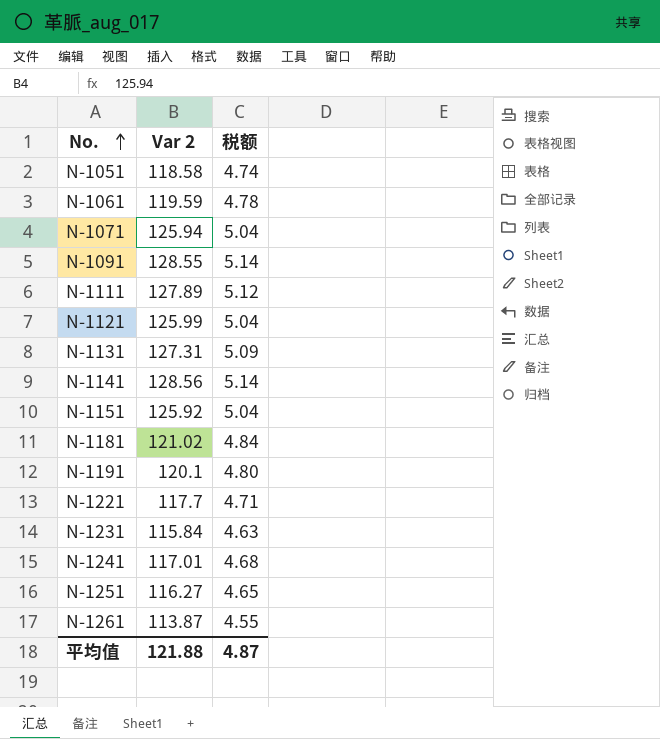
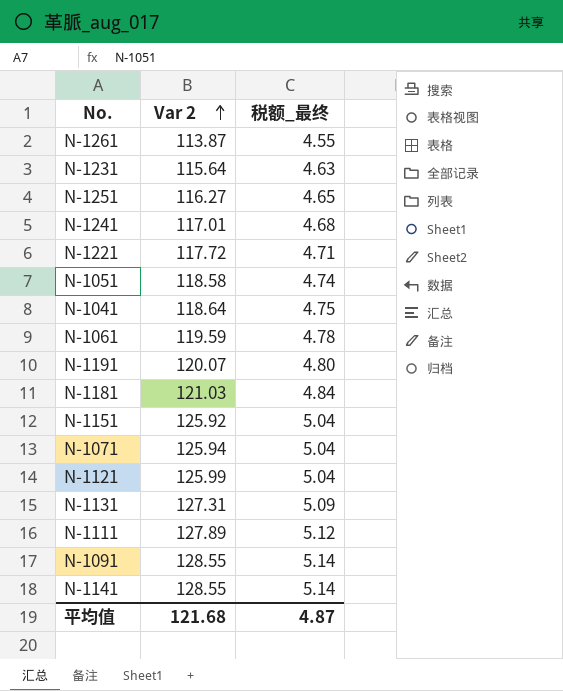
row order: No. ascending -> Var 2 ascending
column name: 税额 -> 税额_最终
N-1231 | Var 2: 115.84 -> 115.64
N-1221 | Var 2: 117.7 -> 117.72
row N-1041: none -> 118.64 | 4.75
N-1191 | Var 2: 120.1 -> 120.07
N-1181 | Var 2: 121.02 -> 121.03
N-1141 | Var 2: 128.56 -> 128.55
平均值 | Var 2: 121.88 -> 121.68

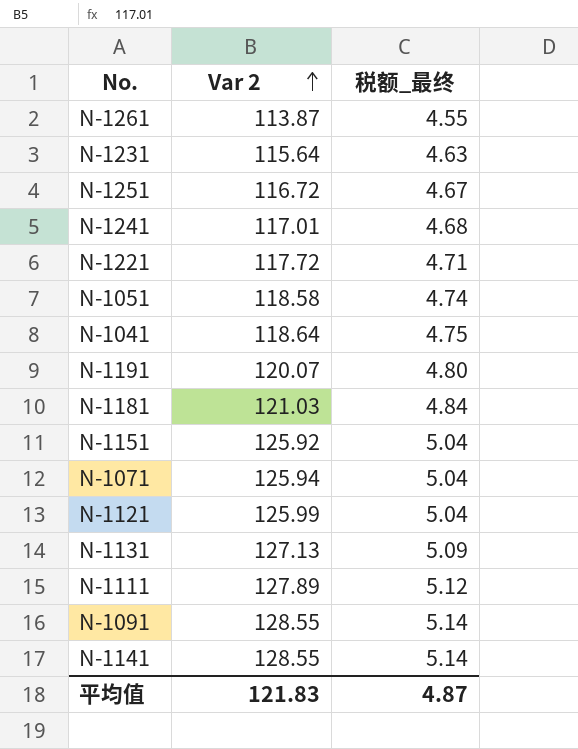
row N-1061: 119.59 | 4.78 -> none
N-1251 | Var 2: 116.27 -> 116.72
N-1251 | 税额_最终: 4.65 -> 4.67
N-1131 | Var 2: 127.31 -> 127.13
平均值 | Var 2: 121.68 -> 121.83

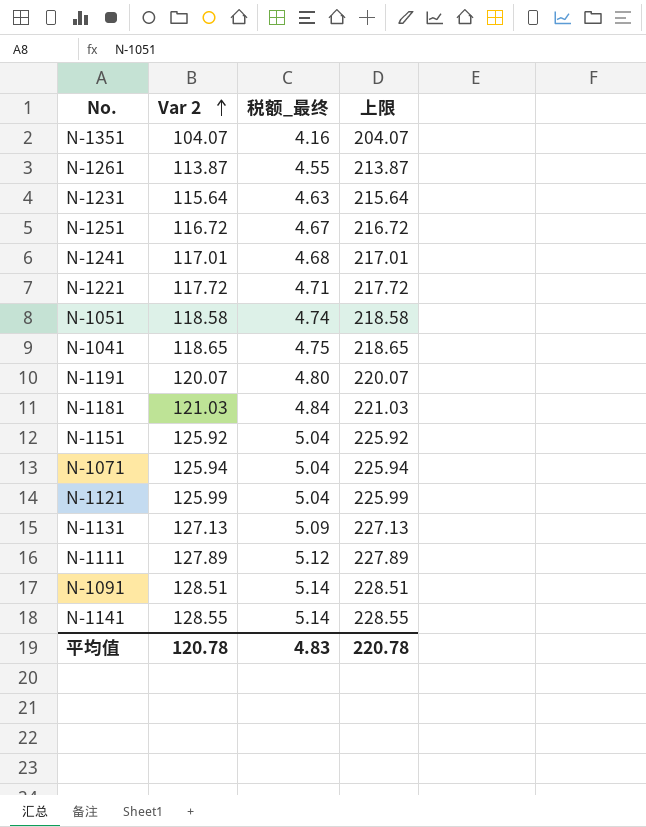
column 上限 | formula: none -> [Var 2] + 100
row N-1351: none -> 104.07 | 4.16 | 204.07
N-1041 | Var 2: 118.64 -> 118.65
N-1091 | Var 2: 128.55 -> 128.51
平均值 | Var 2: 121.83 -> 120.78
平均值 | 税额_最终: 4.87 -> 4.83

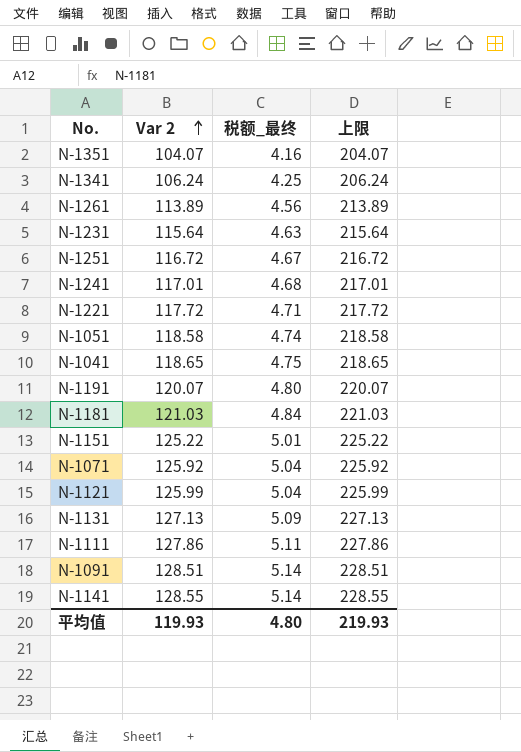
row N-1341: none -> 106.24 | 4.25 | 206.24
N-1261 | Var 2: 113.87 -> 113.89
N-1261 | 税额_最终: 4.55 -> 4.56
N-1261 | 上限: 213.87 -> 213.89
N-1151 | Var 2: 125.92 -> 125.22
N-1151 | 税额_最终: 5.04 -> 5.01
N-1151 | 上限: 225.92 -> 225.22
N-1071 | Var 2: 125.94 -> 125.92
N-1071 | 上限: 225.94 -> 225.92
N-1111 | Var 2: 127.89 -> 127.86
N-1111 | 税额_最终: 5.12 -> 5.11
N-1111 | 上限: 227.89 -> 227.86
平均值 | Var 2: 120.78 -> 119.93
平均值 | 税额_最终: 4.83 -> 4.80
平均值 | 上限: 220.78 -> 219.93

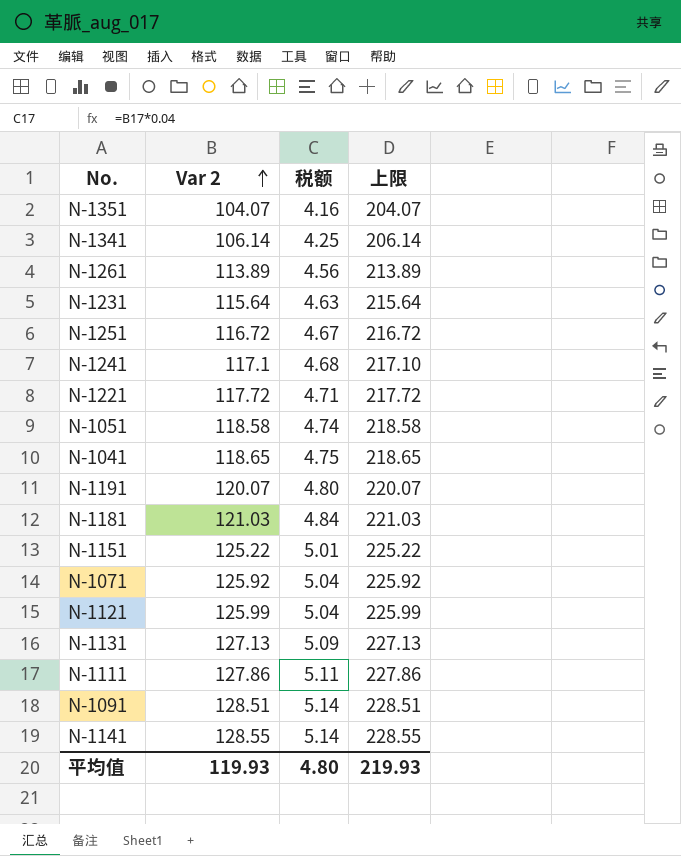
column name: 税额_最终 -> 税额
N-1341 | Var 2: 106.24 -> 106.14
N-1341 | 上限: 206.24 -> 206.14
N-1241 | Var 2: 117.01 -> 117.1
N-1241 | 上限: 217.01 -> 217.10

